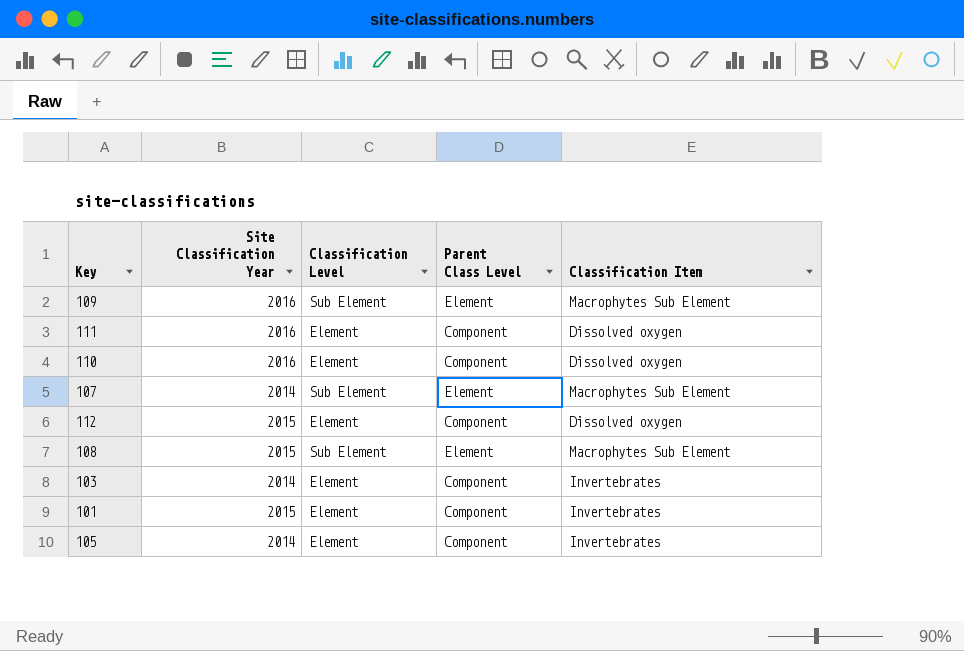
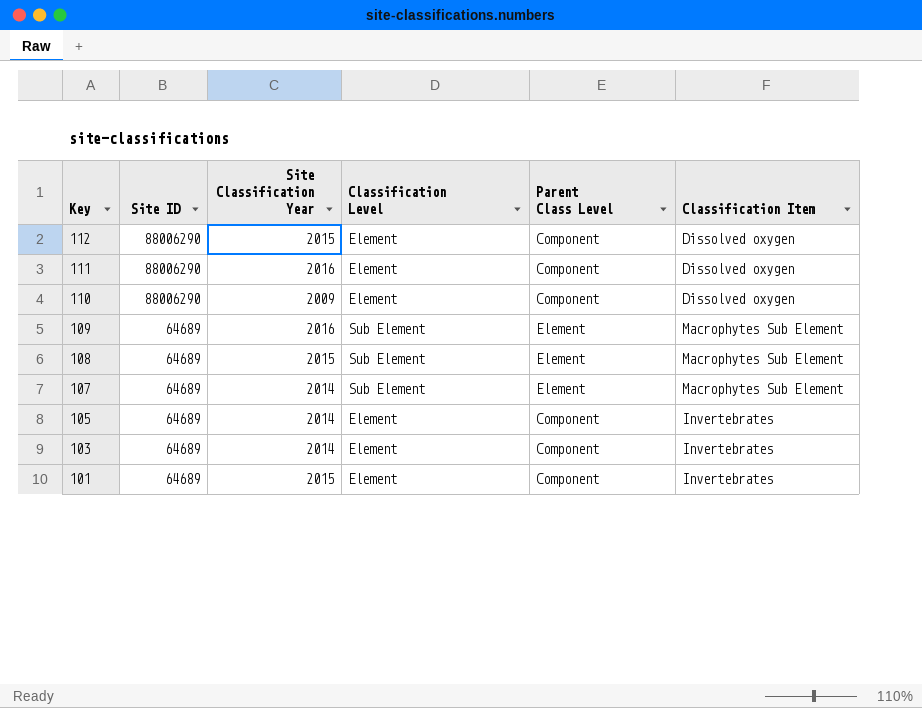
row order: none -> Key descending
column Site ID | position: none -> 2
110 | Site Classification Year: 2016 -> 2009

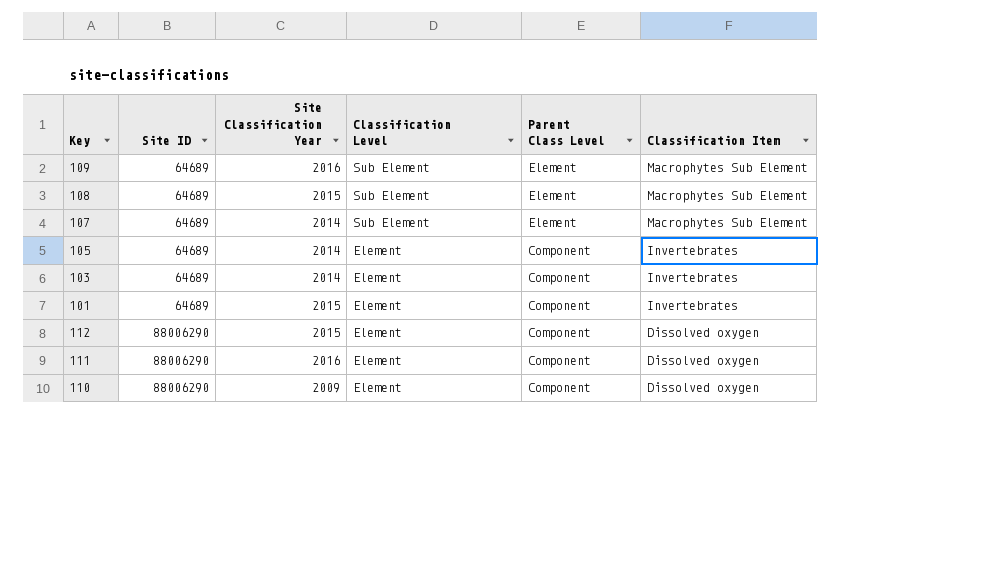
row order: Key descending -> Site ID ascending

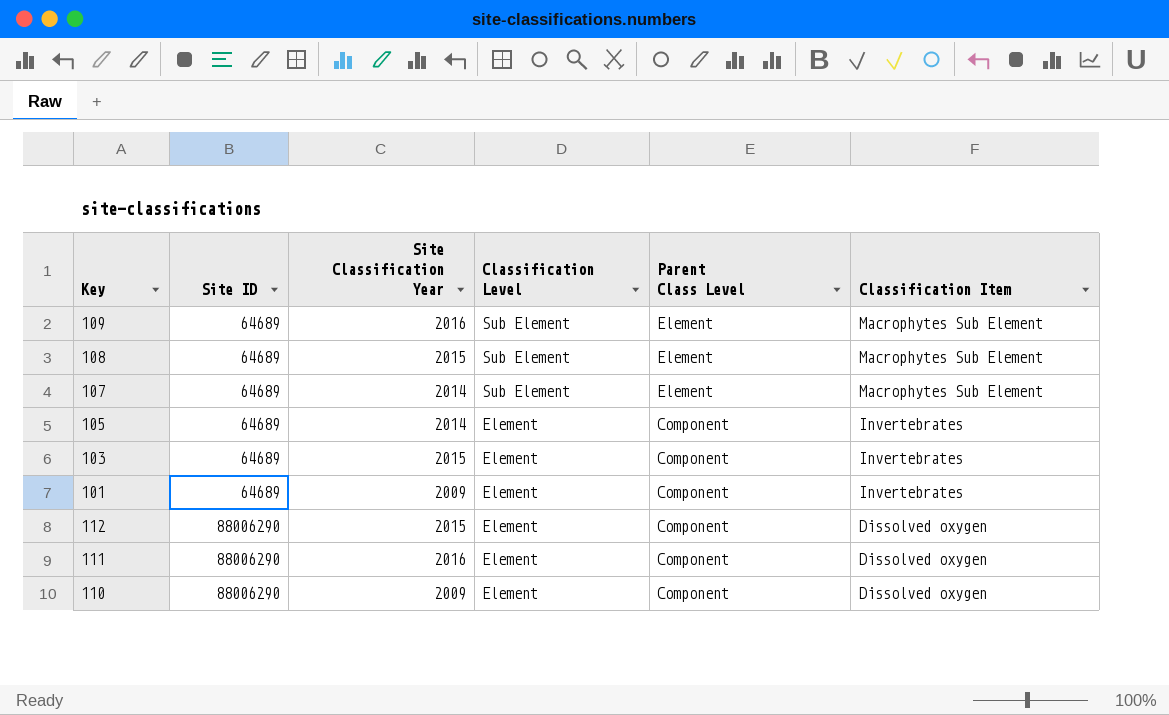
103 | Site Classification Year: 2014 -> 2015
101 | Site Classification Year: 2015 -> 2009

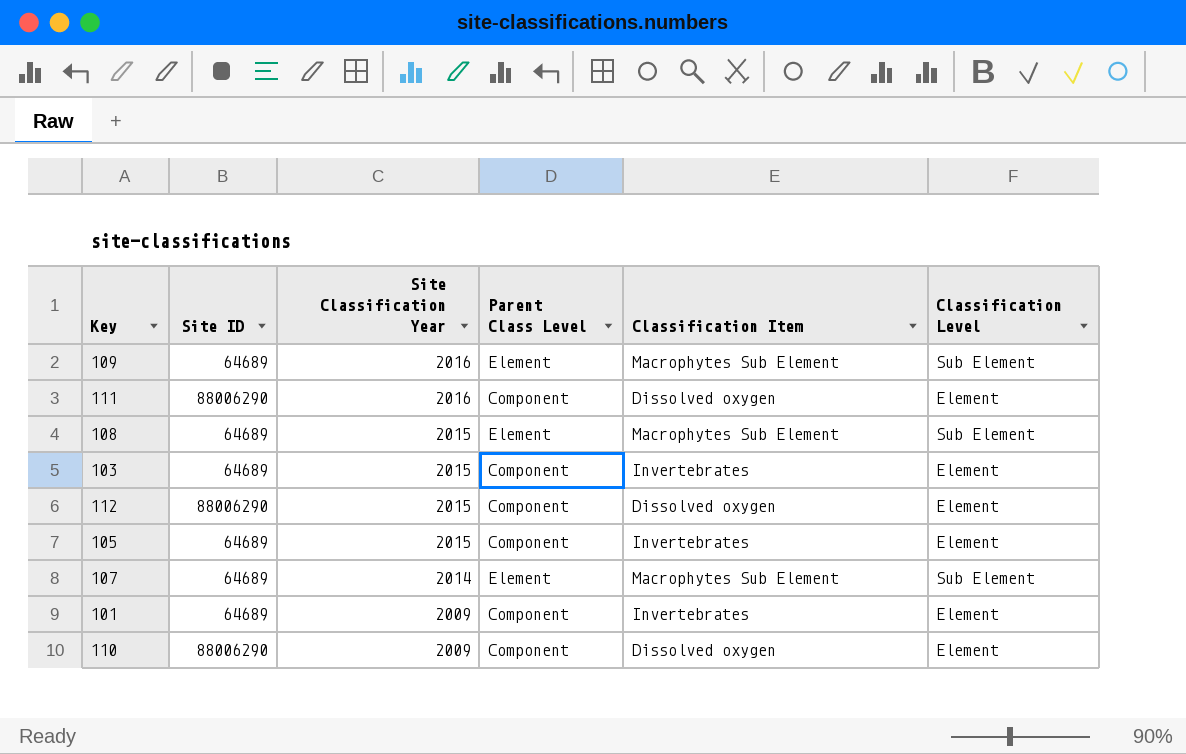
row order: Site ID ascending -> Site Classification Year descending
column Classification Level | position: 4 -> 6
105 | Site Classification Year: 2014 -> 2015

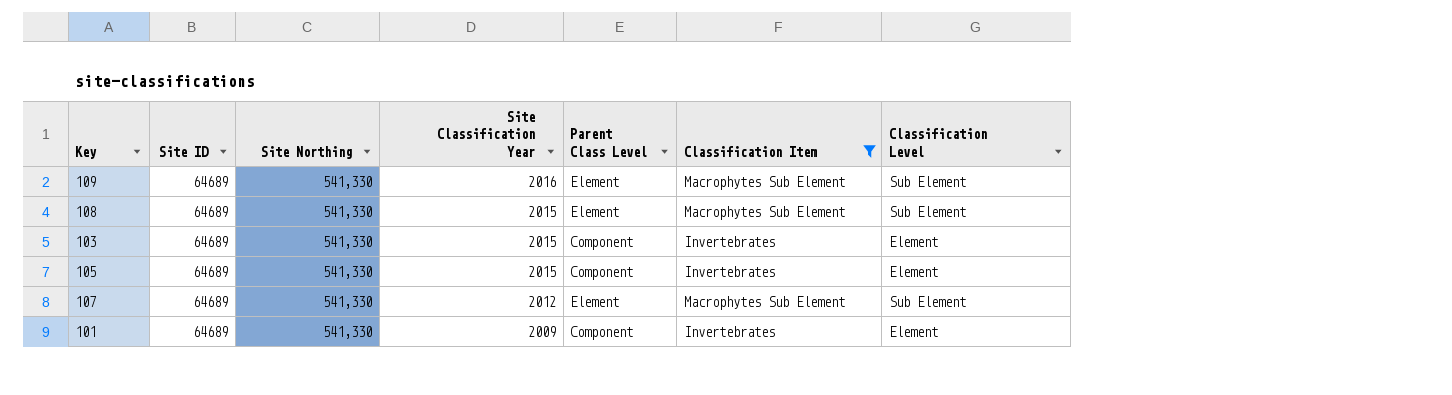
filter: none -> Classification Item != Dissolved oxygen
column Site Northing | position: none -> 3
107 | Site Classification Year: 2014 -> 2012

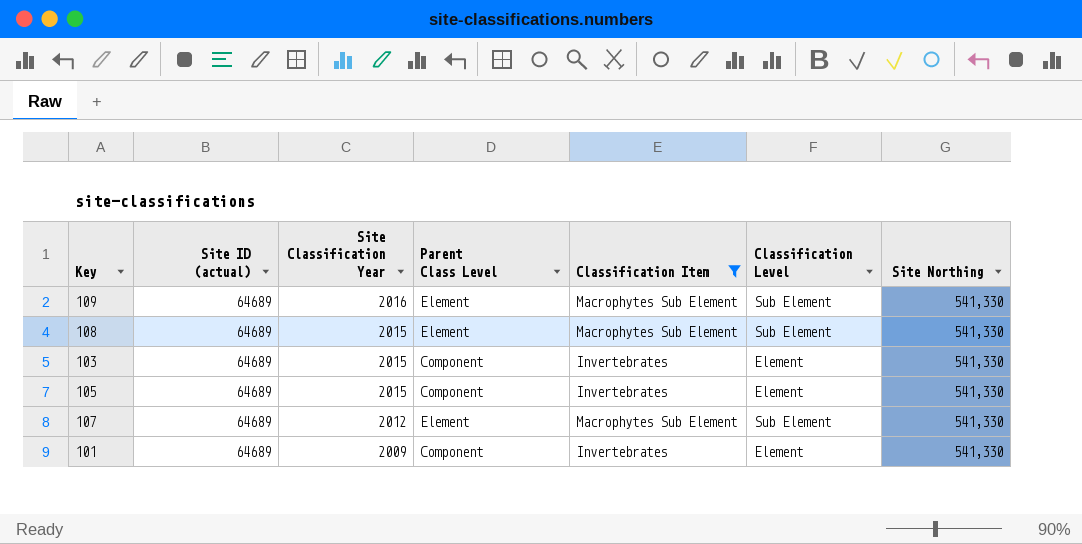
column name: Site ID -> Site ID (actual)
column Site Northing | position: 3 -> 7

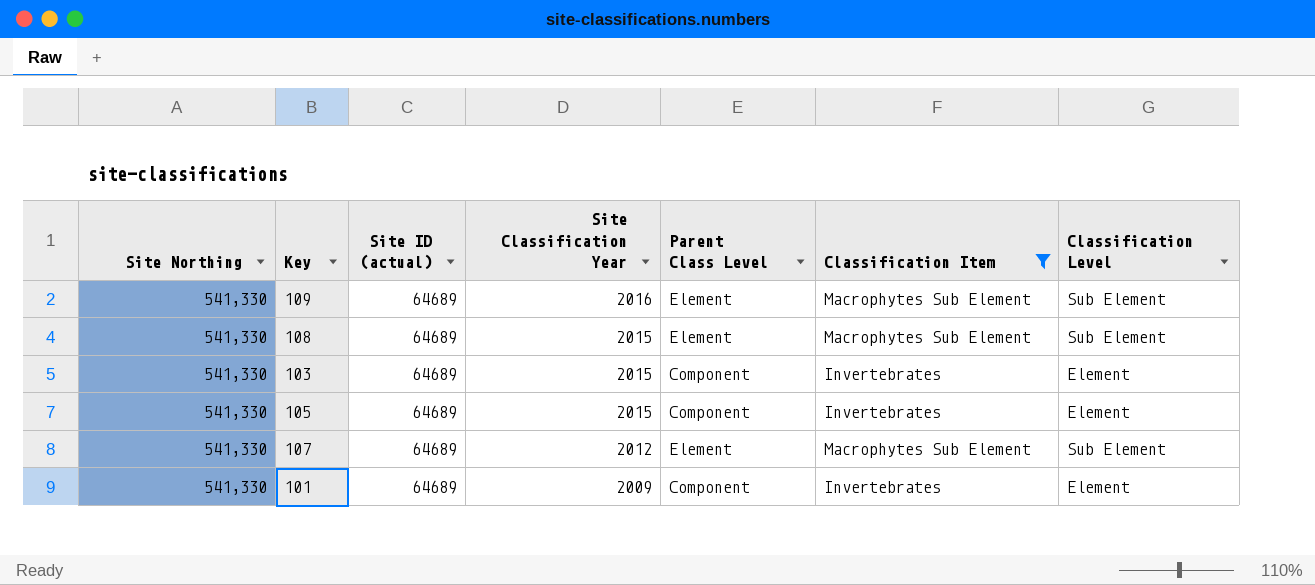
column Site Northing | position: 7 -> 1

